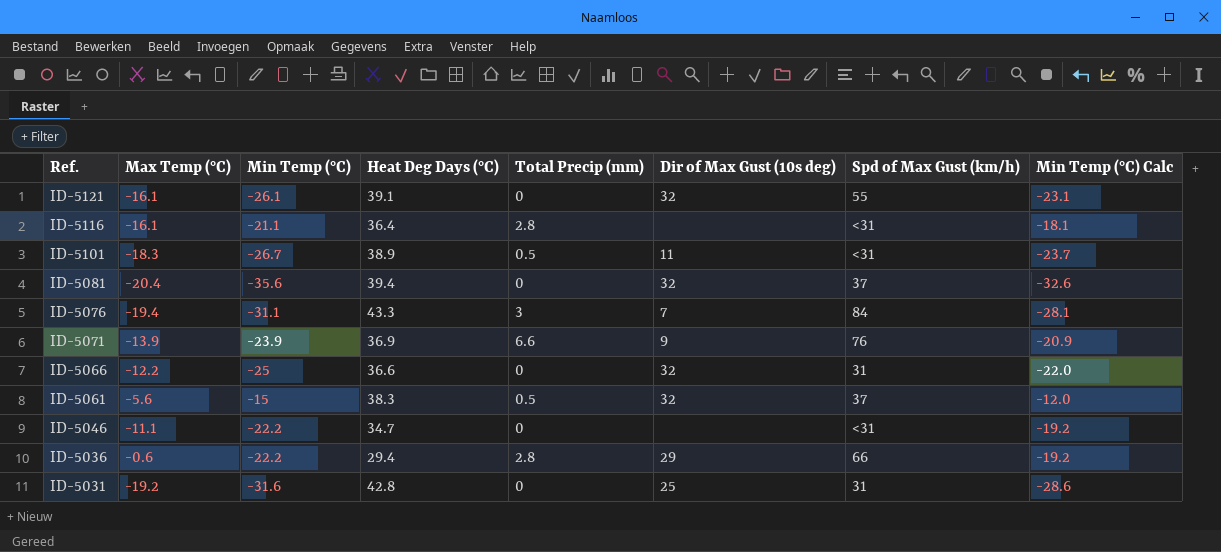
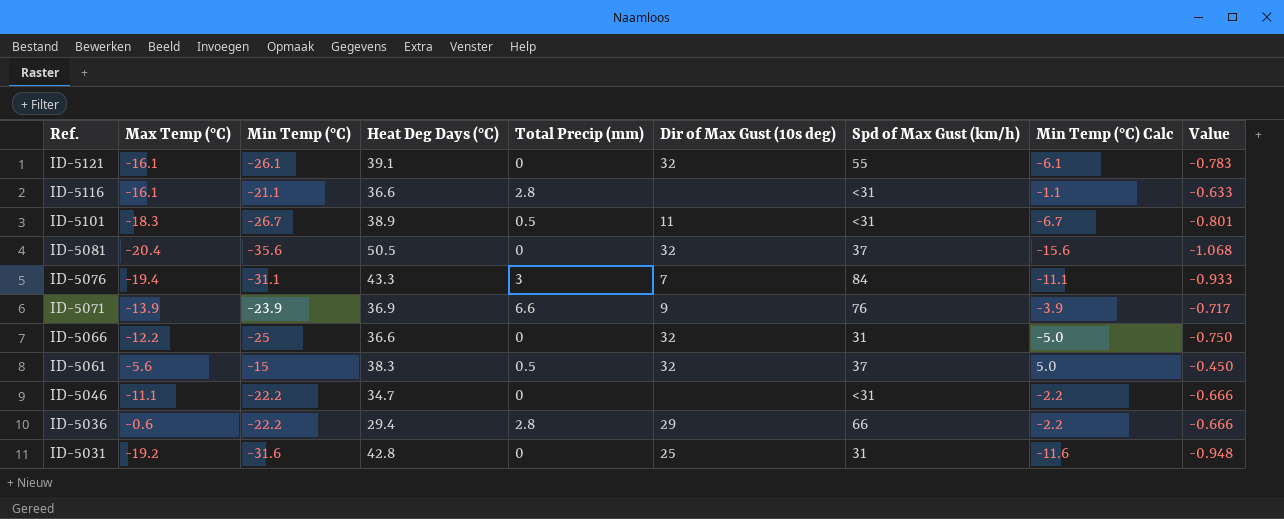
column Min Temp (°C) Calc | formula: [Min Temp (°C)] + 3 -> [Min Temp (°C)] + 20
column Value | formula: none -> [Min Temp (°C)] * 0.03
ID-5116 | Heat Deg Days (°C): 36.4 -> 36.6
ID-5081 | Heat Deg Days (°C): 39.4 -> 50.5

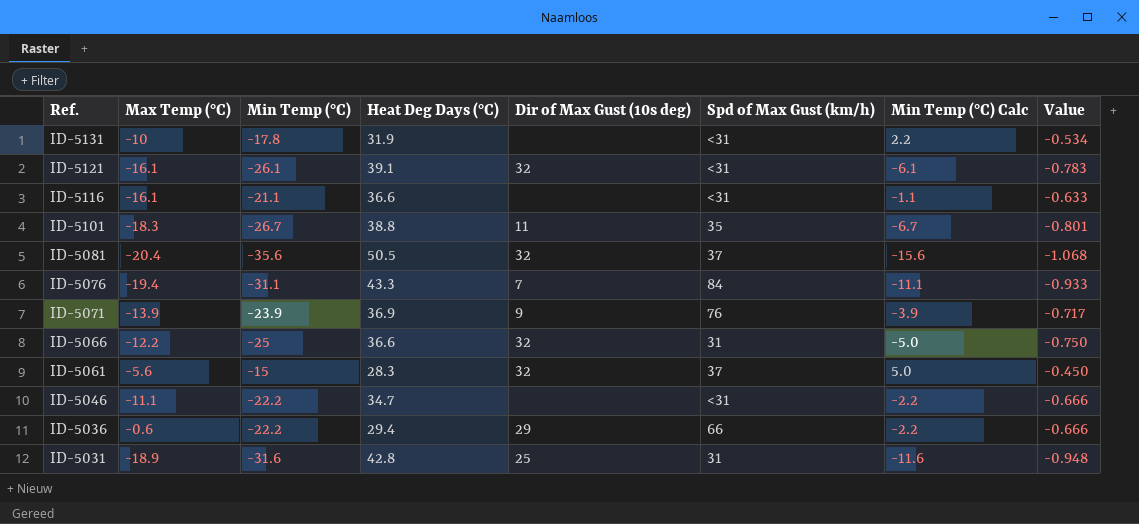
column Total Precip (mm) | position: 5 -> none
row ID-5131: none -> -10 | -17.8 | 31.9 | none | <31 | 2.2 | -0.534
ID-5121 | Spd of Max Gust (km/h): 55 -> <31
ID-5101 | Heat Deg Days (°C): 38.9 -> 38.8
ID-5101 | Spd of Max Gust (km/h): <31 -> 35
ID-5061 | Heat Deg Days (°C): 38.3 -> 28.3
ID-5031 | Max Temp (°C): -19.2 -> -18.9

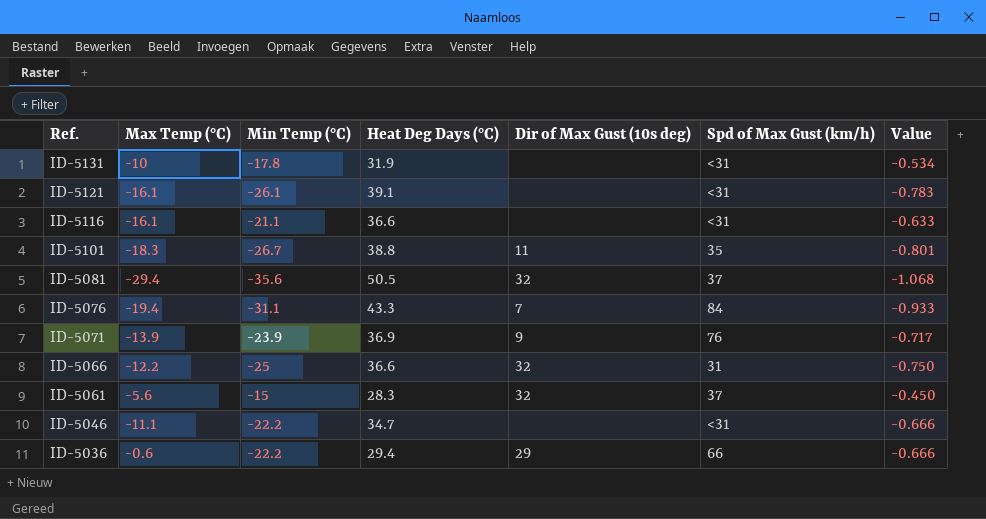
column Min Temp (°C) Calc | formula: [Min Temp (°C)] + 20 -> none
row ID-5031: -18.9 | -31.6 | 42.8 | 25 | 31 | -11.6 | -0.948 -> none
ID-5121 | Dir of Max Gust (10s deg): 32 -> none
ID-5081 | Max Temp (°C): -20.4 -> -29.4

